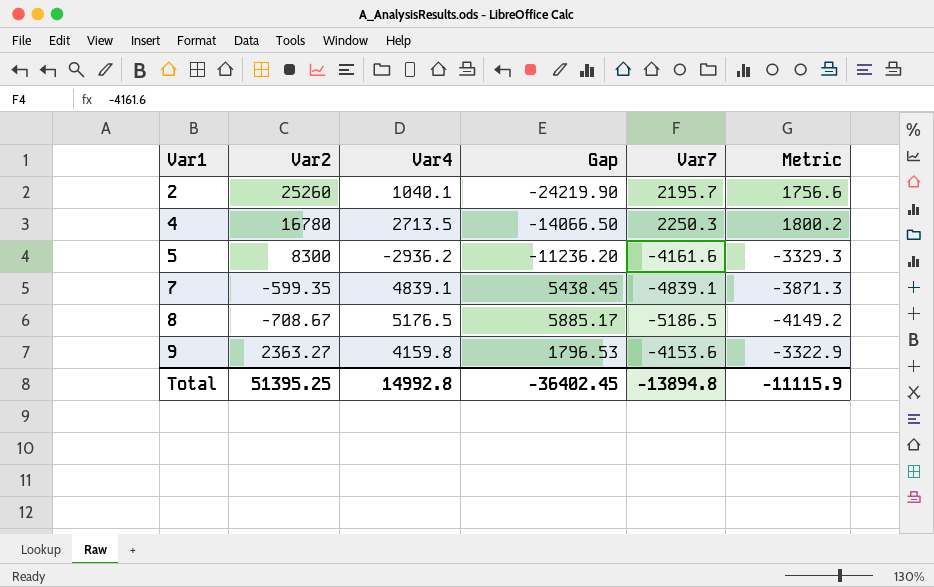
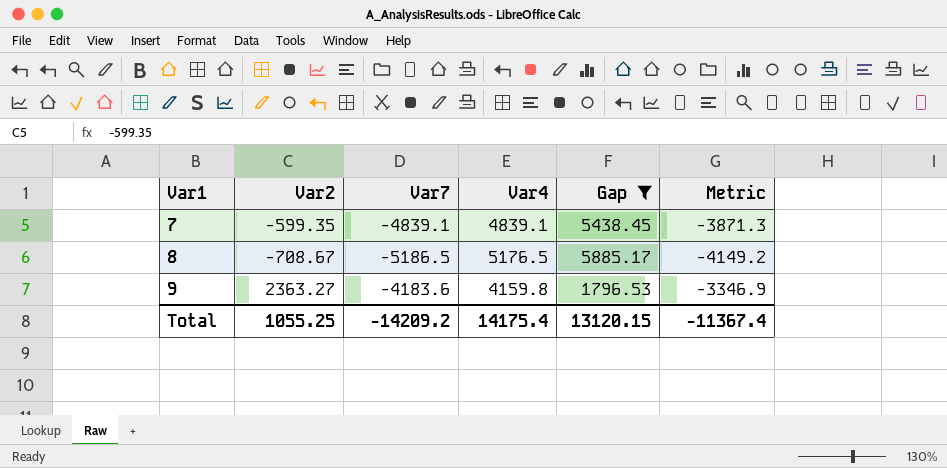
filter: none -> Gap >= 1796.53
column Var7 | position: 5 -> 3
9 | Var7: -4153.6 -> -4183.6
9 | Metric: -3322.9 -> -3346.9
Total | Var2: 51395.25 -> 1055.25
Total | Var7: -13894.8 -> -14209.2
Total | Var4: 14992.8 -> 14175.4
Total | Gap: -36402.45 -> 13120.15
Total | Metric: -11115.9 -> -11367.4

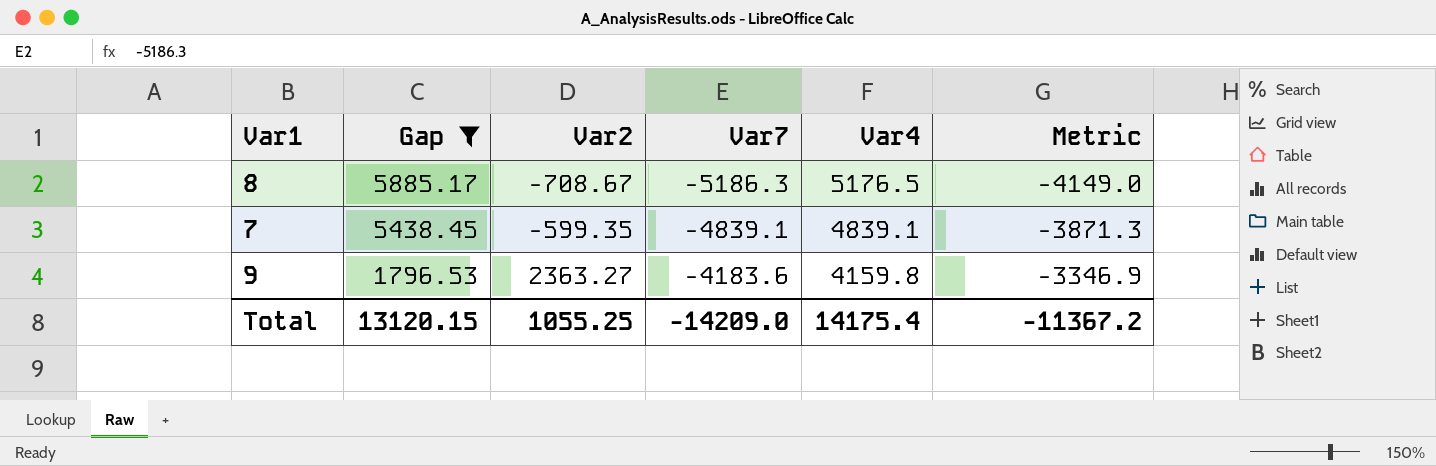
row order: Var1 ascending -> Gap descending
column Gap | position: 5 -> 2
8 | Var7: -5186.5 -> -5186.3
8 | Metric: -4149.2 -> -4149.0
Total | Var7: -14209.2 -> -14209.0
Total | Metric: -11367.4 -> -11367.2

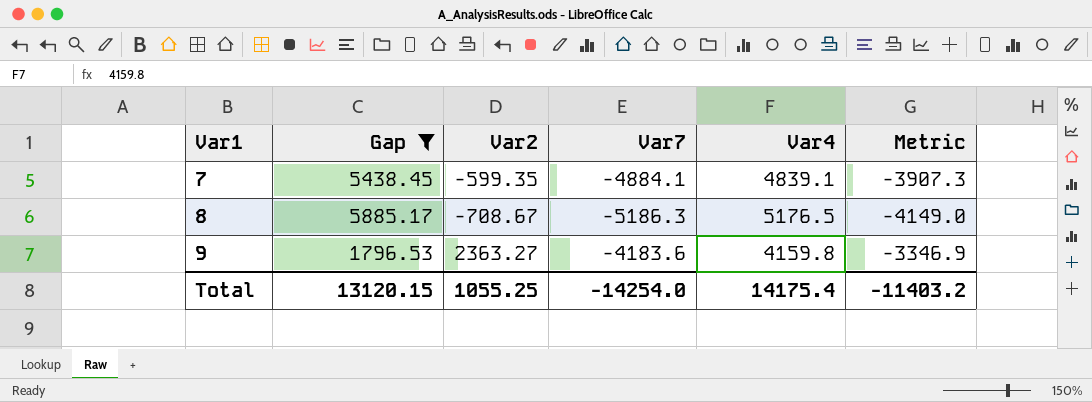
row order: Gap descending -> Var1 ascending
7 | Var7: -4839.1 -> -4884.1
7 | Metric: -3871.3 -> -3907.3
Total | Var7: -14209.0 -> -14254.0
Total | Metric: -11367.2 -> -11403.2

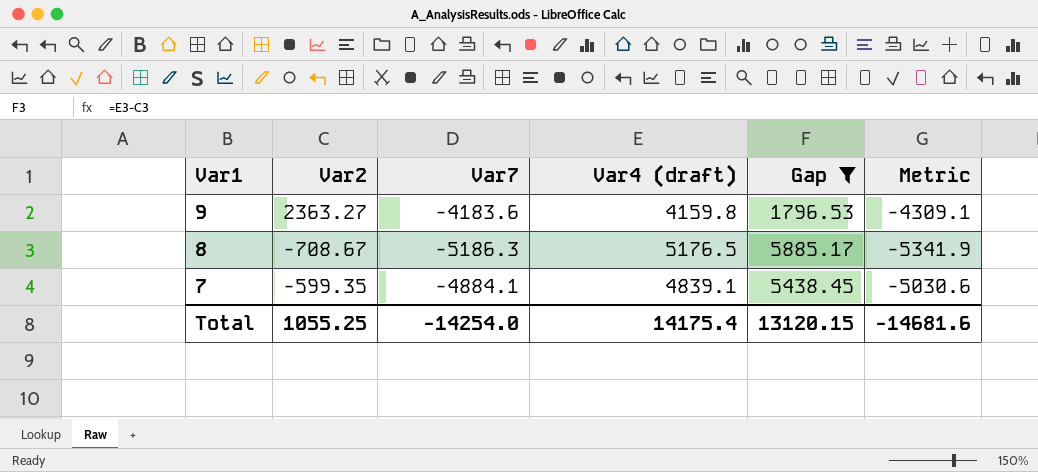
row order: Var1 ascending -> Var1 descending
column name: Var4 -> Var4 (draft)
column Gap | position: 2 -> 5
column Metric | formula: [Var7] * 0.8 -> [Var7] * 1.03
Total | Metric: -11403.2 -> -14681.6

